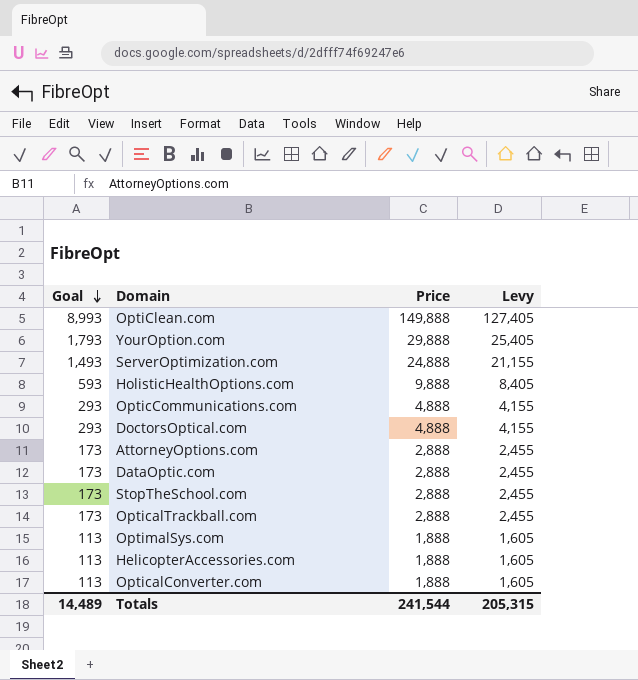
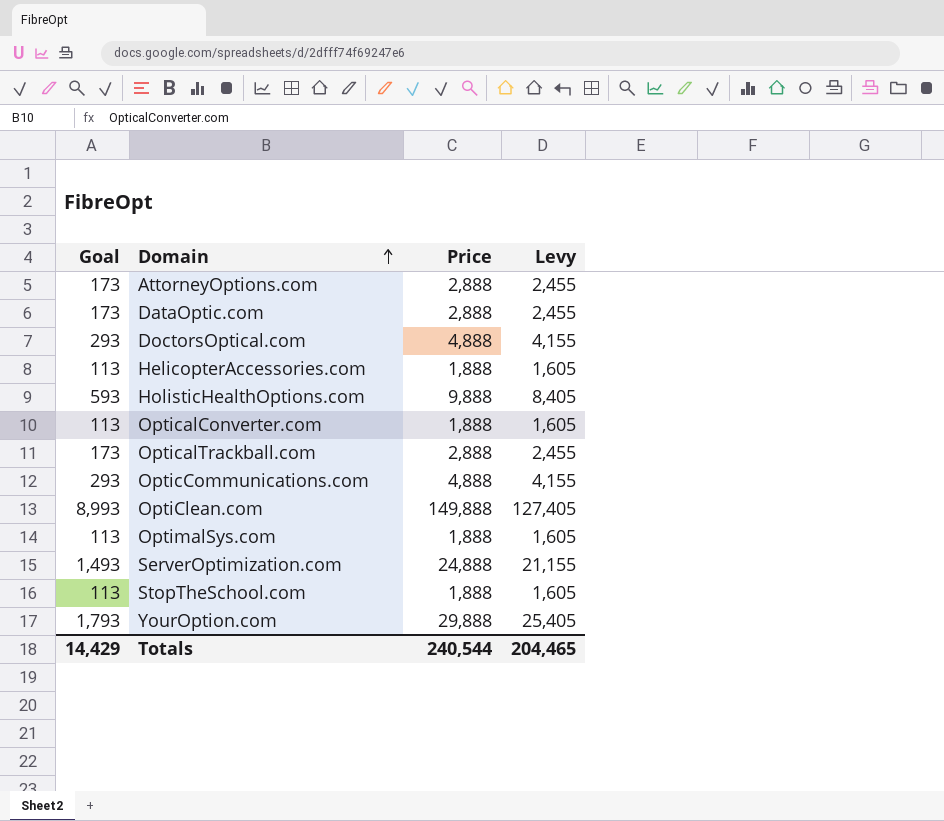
row order: Goal descending -> Domain ascending
StopTheSchool.com | Goal: 173 -> 113
StopTheSchool.com | Price: 2,888 -> 1,888
StopTheSchool.com | Levy: 2,455 -> 1,605
Totals | Goal: 14,489 -> 14,429
Totals | Price: 241,544 -> 240,544
Totals | Levy: 205,315 -> 204,465

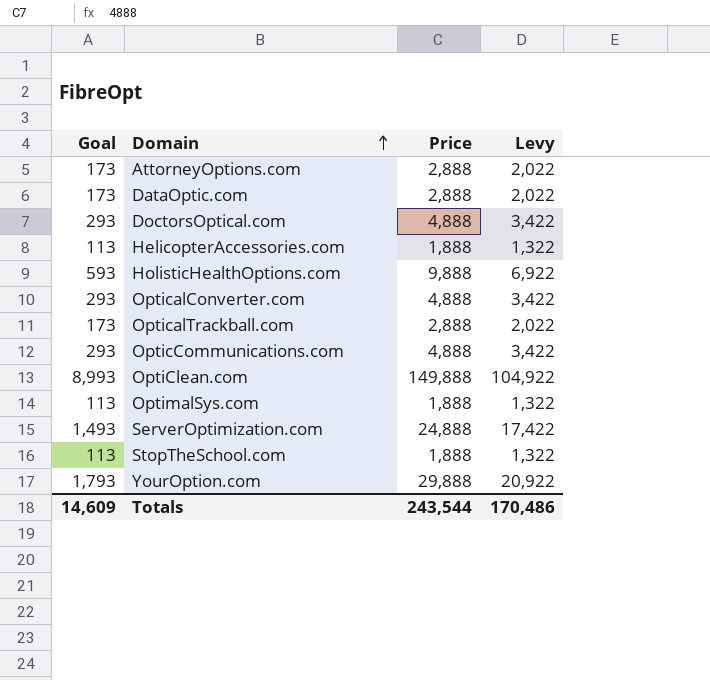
column Levy | formula: [Price] * 0.85 -> [Price] * 0.7
OpticalConverter.com | Goal: 113 -> 293
OpticalConverter.com | Price: 1,888 -> 4,888
Totals | Goal: 14,429 -> 14,609
Totals | Price: 240,544 -> 243,544
Totals | Levy: 204,465 -> 170,486

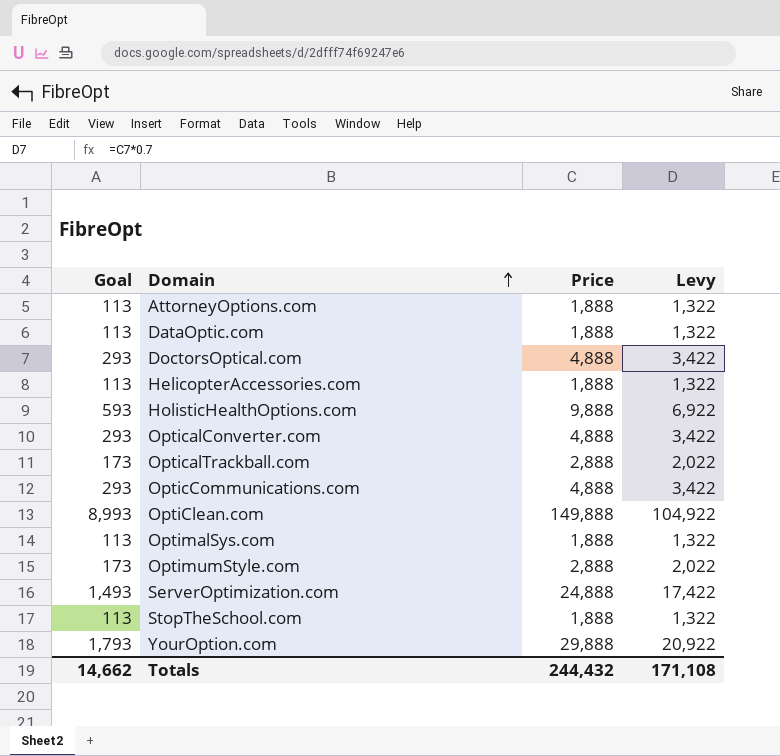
AttorneyOptions.com | Goal: 173 -> 113
AttorneyOptions.com | Price: 2,888 -> 1,888
AttorneyOptions.com | Levy: 2,022 -> 1,322
DataOptic.com | Goal: 173 -> 113
DataOptic.com | Price: 2,888 -> 1,888
DataOptic.com | Levy: 2,022 -> 1,322
row OptimumStyle.com: none -> 173 | 2,888 | 2,022
Totals | Goal: 14,609 -> 14,662
Totals | Price: 243,544 -> 244,432
Totals | Levy: 170,486 -> 171,108

